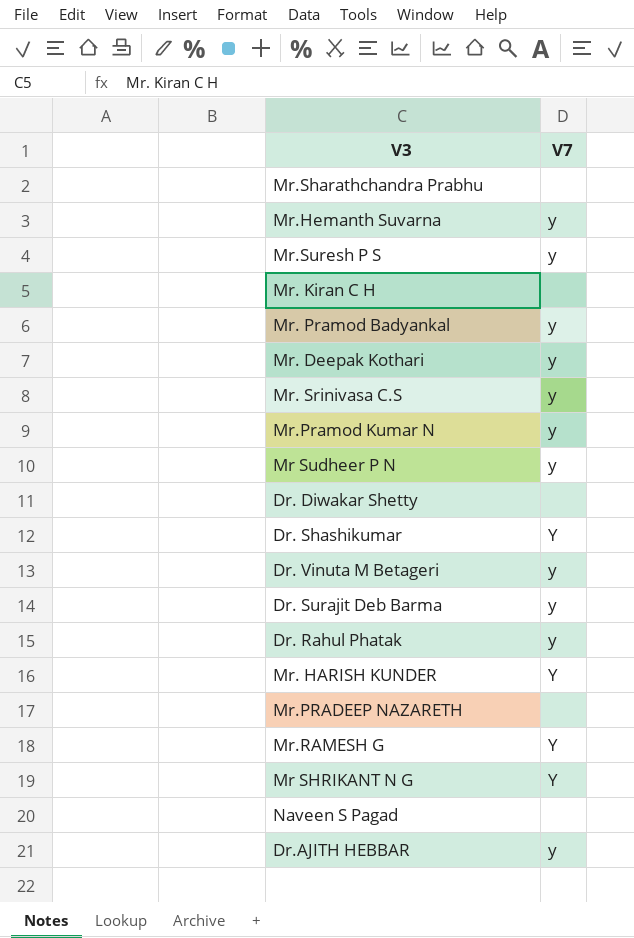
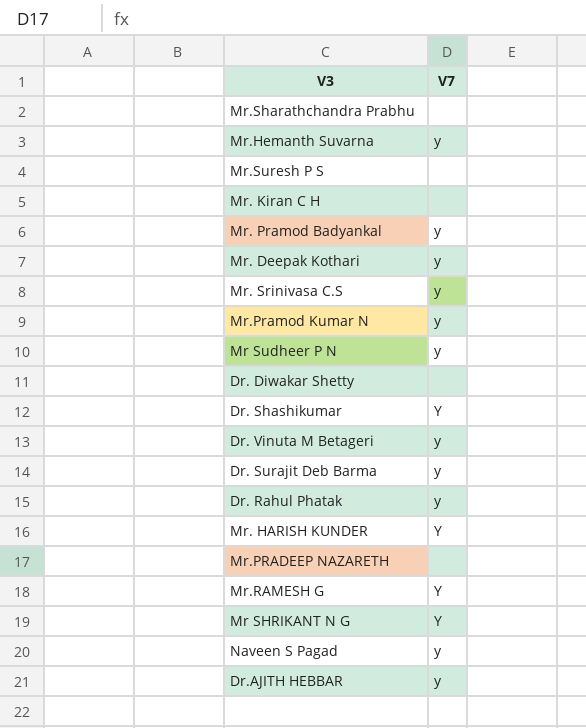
Mr.Suresh P S | V7: y -> none
Naveen S Pagad | V7: none -> y

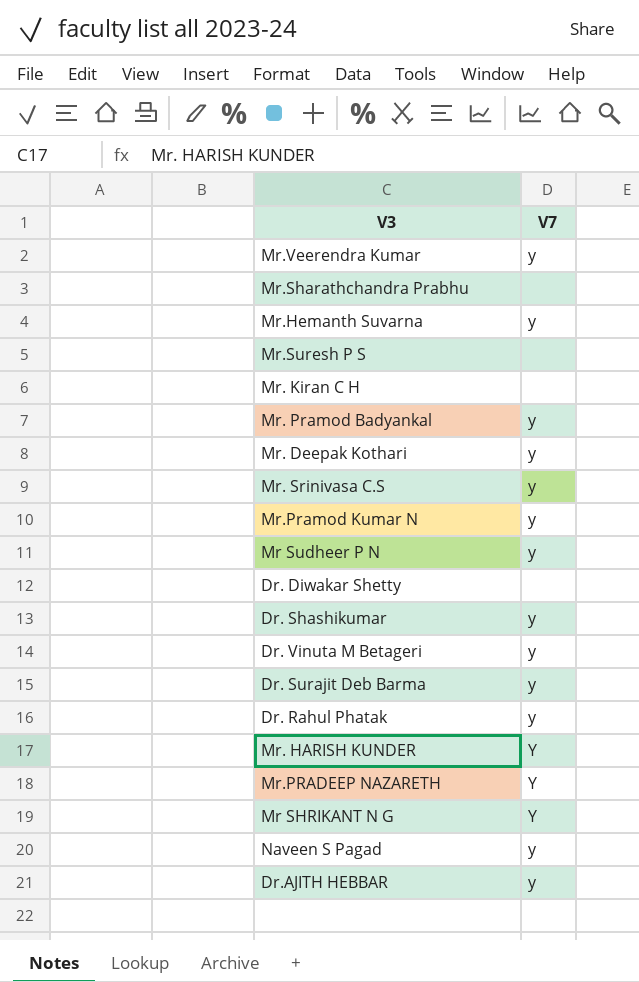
row Mr.RAMESH G: Y -> none
row Mr.Veerendra Kumar: none -> y
Dr. Shashikumar | V7: Y -> y
Mr.PRADEEP NAZARETH | V7: none -> Y

